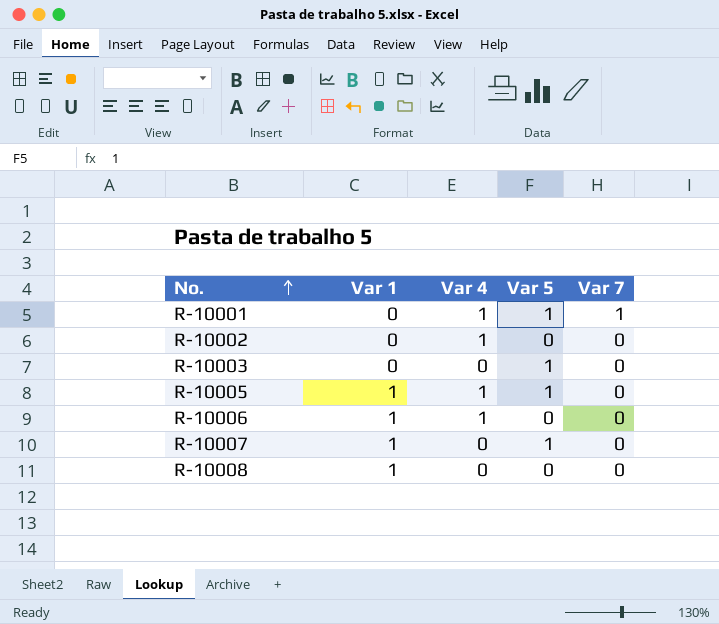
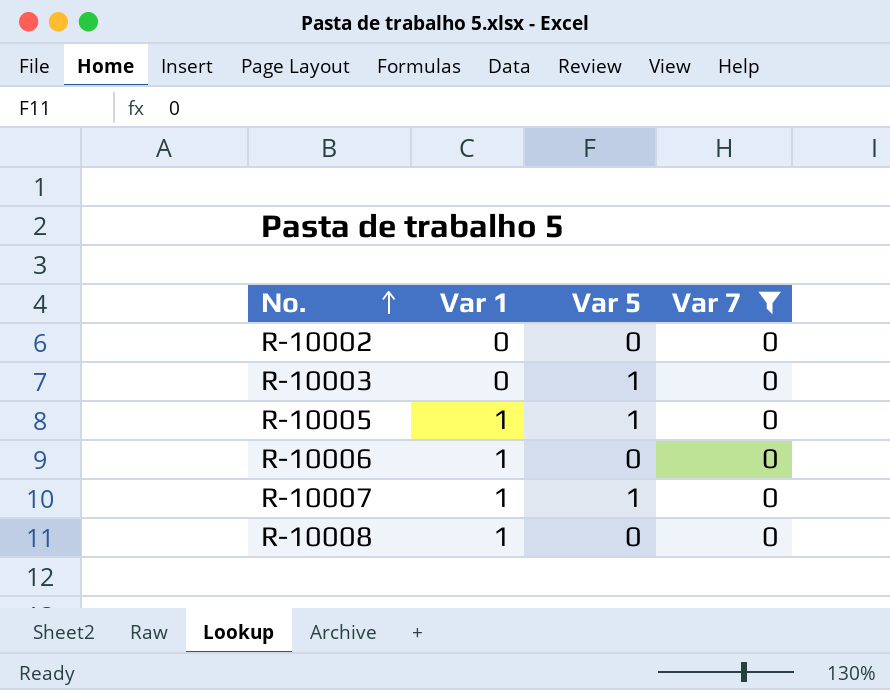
filter: none -> Var 7 = 0
column Var 4 | position: 3 -> none

